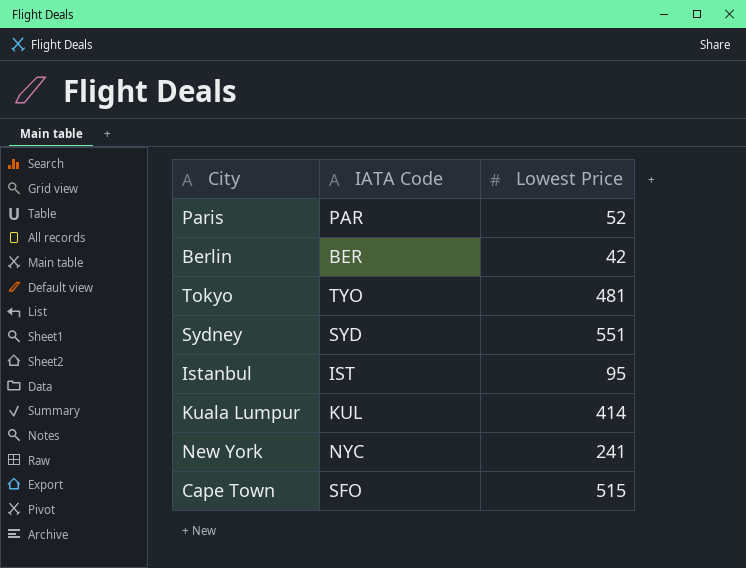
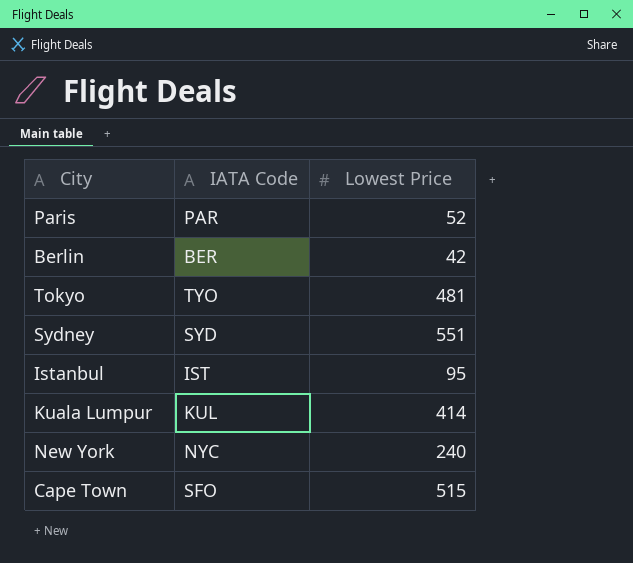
New York | Lowest Price: 241 -> 240

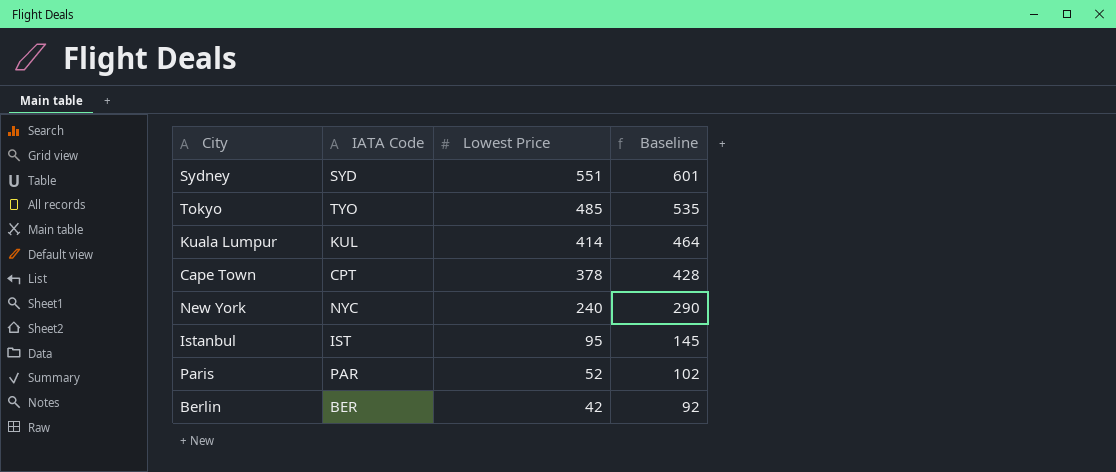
row order: none -> Lowest Price descending
column Baseline | formula: none -> [Lowest Price] + 50
Tokyo | Lowest Price: 481 -> 485
Cape Town | IATA Code: SFO -> CPT
Cape Town | Lowest Price: 515 -> 378

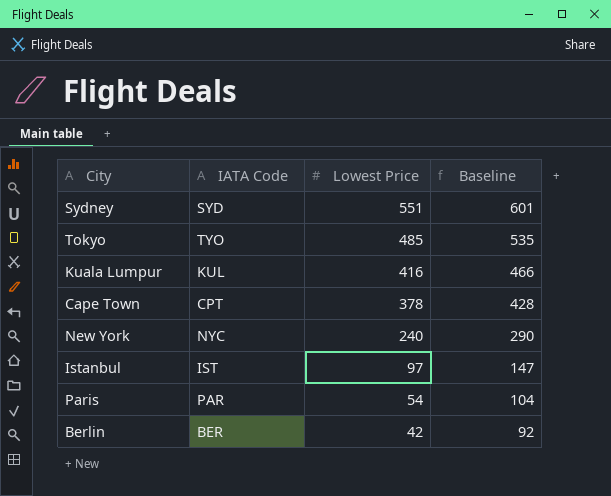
Kuala Lumpur | Lowest Price: 414 -> 416
Kuala Lumpur | Baseline: 464 -> 466
Istanbul | Lowest Price: 95 -> 97
Istanbul | Baseline: 145 -> 147
Paris | Lowest Price: 52 -> 54
Paris | Baseline: 102 -> 104

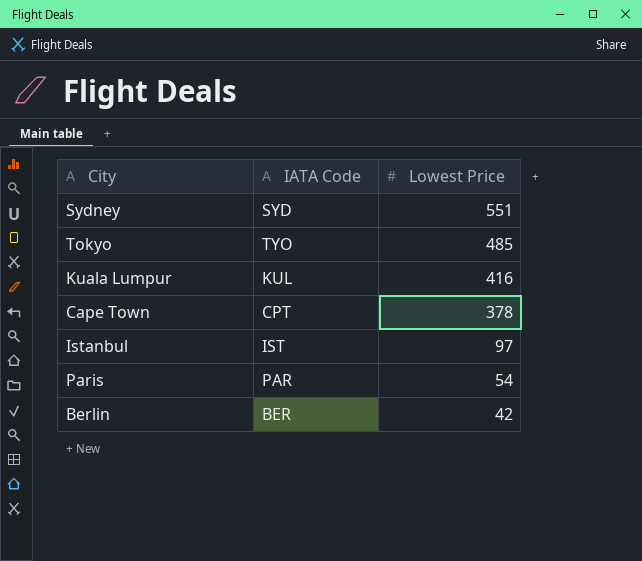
column Baseline | formula: [Lowest Price] + 50 -> none
row New York: NYC | 240 | 290 -> none

